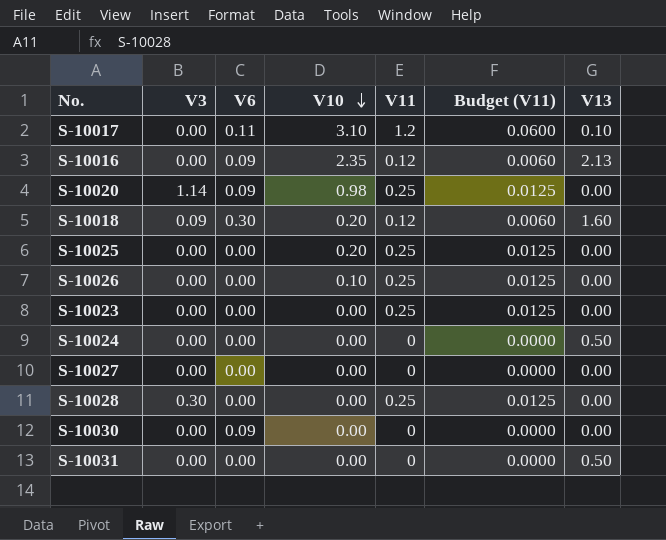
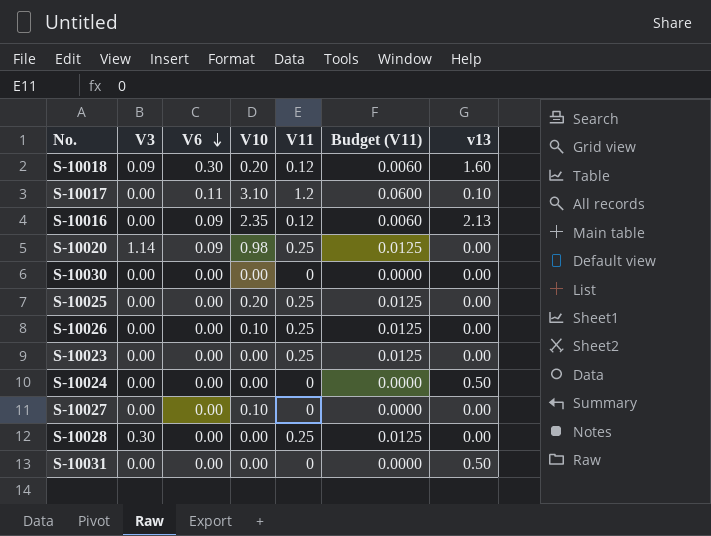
row order: V10 descending -> V6 descending
column name: V13 -> v13
S-10030 | V6: 0.09 -> 0.00
S-10027 | V10: 0.00 -> 0.10

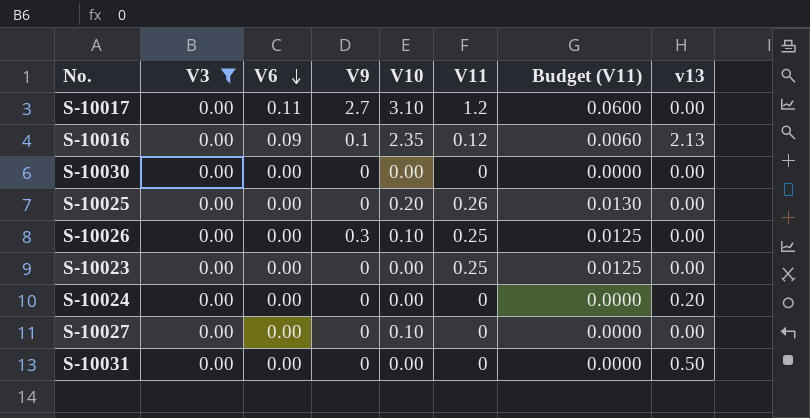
filter: none -> V3 = 0.00
column V9 | position: none -> 4
S-10017 | v13: 0.10 -> 0.00
S-10025 | V11: 0.25 -> 0.26
S-10025 | Budget (V11): 0.0125 -> 0.0130
S-10024 | v13: 0.50 -> 0.20

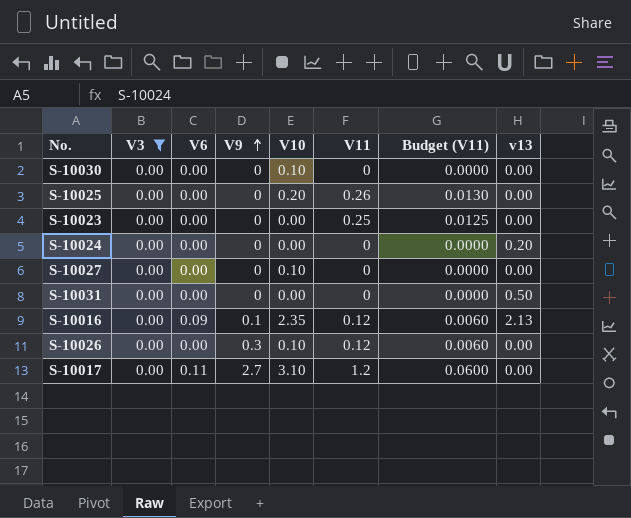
row order: V6 descending -> V9 ascending
S-10030 | V10: 0.00 -> 0.10
S-10026 | V11: 0.25 -> 0.12
S-10026 | Budget (V11): 0.0125 -> 0.0060

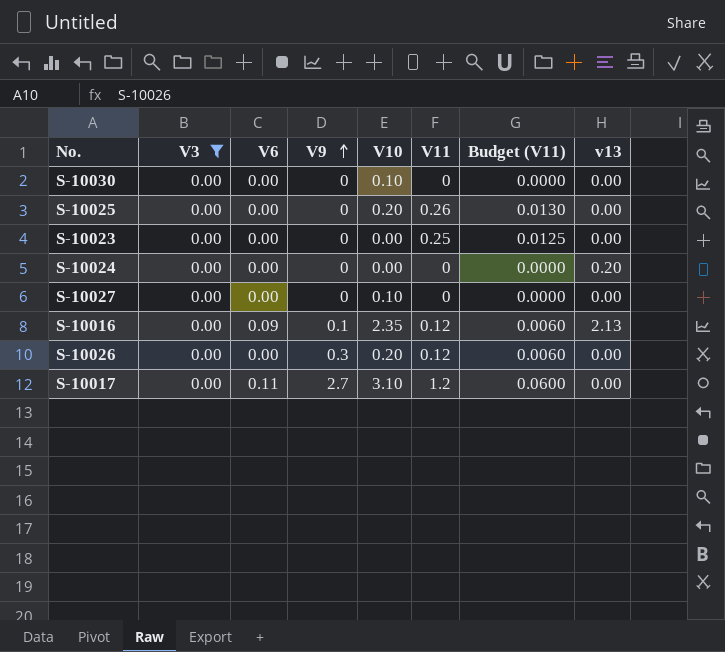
row S-10031: 0.00 | 0.00 | 0 | 0.00 | 0 | 0.0000 | 0.50 -> none
S-10026 | V10: 0.10 -> 0.20

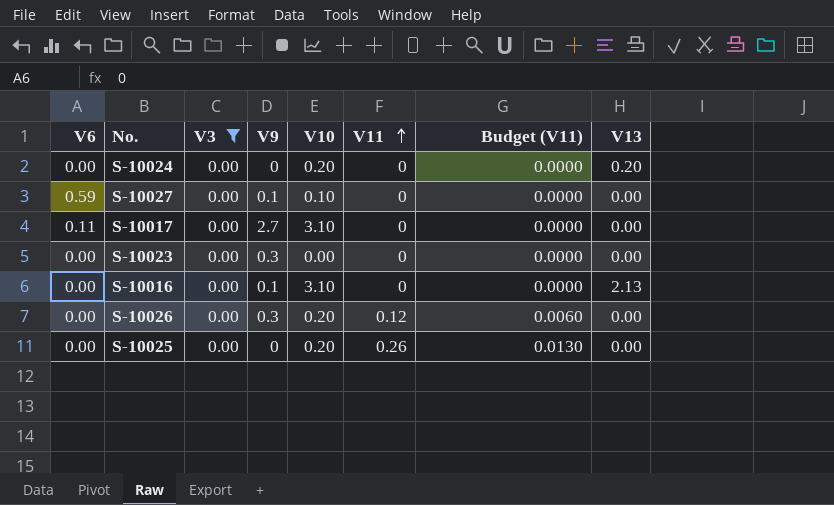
row order: V9 ascending -> V11 ascending
column V6 | position: 3 -> 1
column name: v13 -> V13
row S-10030: 0.00 | 0.00 | 0 | 0.10 | 0 | 0.0000 | 0.00 -> none
S-10024 | V10: 0.00 -> 0.20
S-10027 | V6: 0.00 -> 0.59
S-10027 | V9: 0 -> 0.1
S-10017 | V11: 1.2 -> 0
S-10017 | Budget (V11): 0.0600 -> 0.0000
S-10023 | V9: 0 -> 0.3
S-10023 | V11: 0.25 -> 0
S-10023 | Budget (V11): 0.0125 -> 0.0000
S-10016 | V6: 0.09 -> 0.00
S-10016 | V10: 2.35 -> 3.10
S-10016 | V11: 0.12 -> 0
S-10016 | Budget (V11): 0.0060 -> 0.0000

